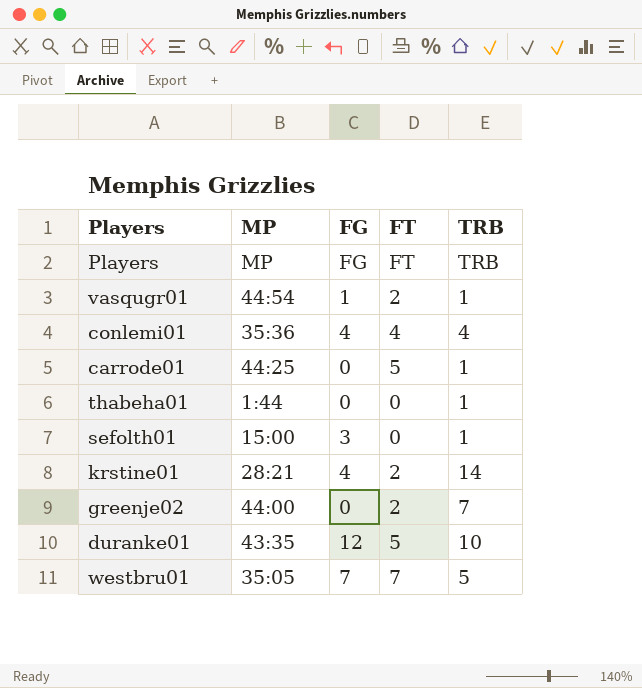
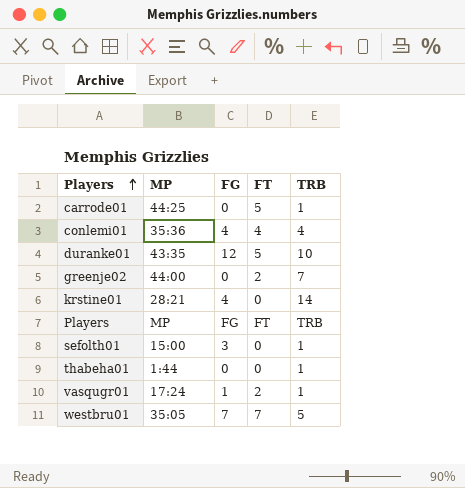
row order: none -> Players ascending
krstine01 | FT: 2 -> 0
vasqugr01 | MP: 44:54 -> 17:24

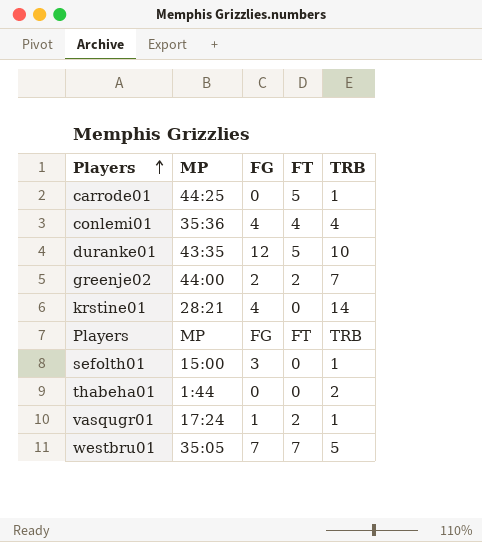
greenje02 | FG: 0 -> 2
thabeha01 | TRB: 1 -> 2

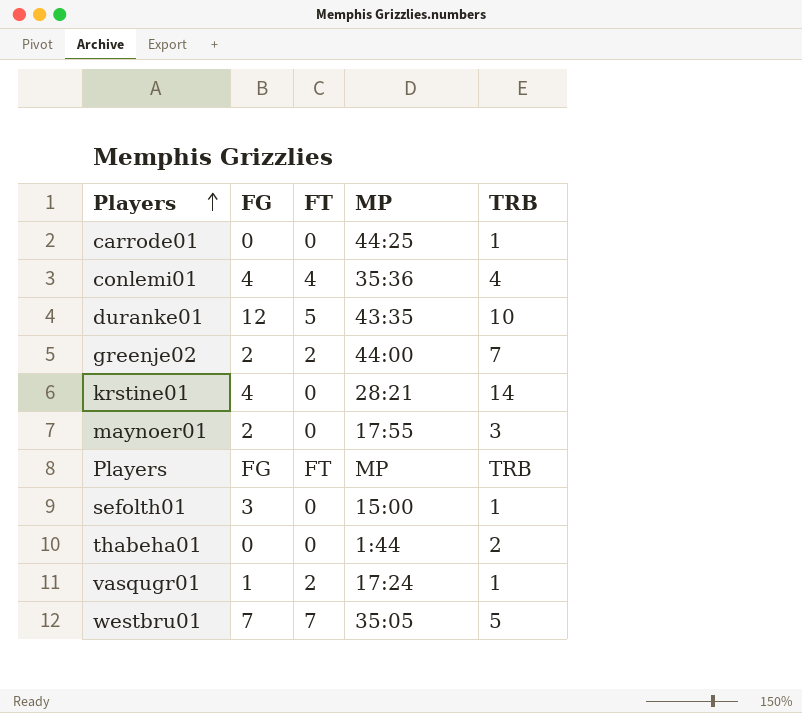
column MP | position: 2 -> 4
carrode01 | FT: 5 -> 0
row maynoer01: none -> 2 | 0 | 17:55 | 3

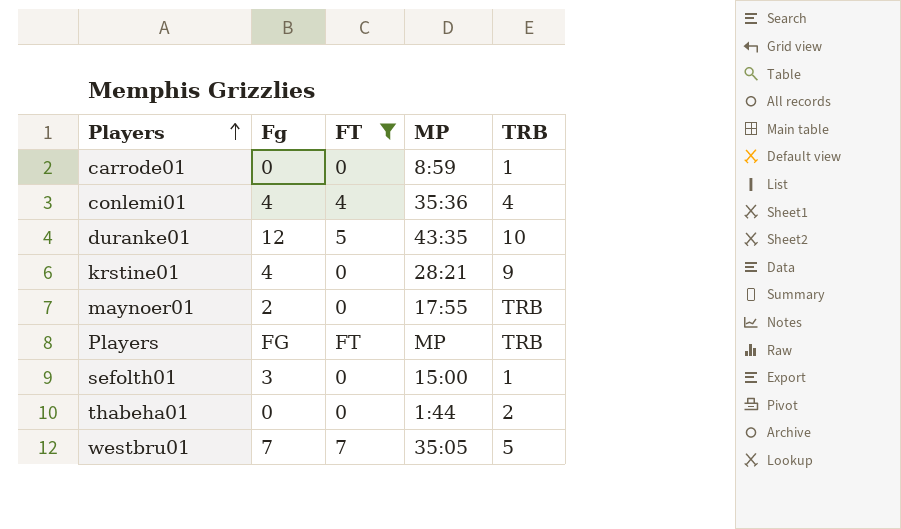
filter: none -> FT != 2
column name: FG -> Fg
carrode01 | MP: 44:25 -> 8:59
krstine01 | TRB: 14 -> 9
maynoer01 | TRB: 3 -> TRB

